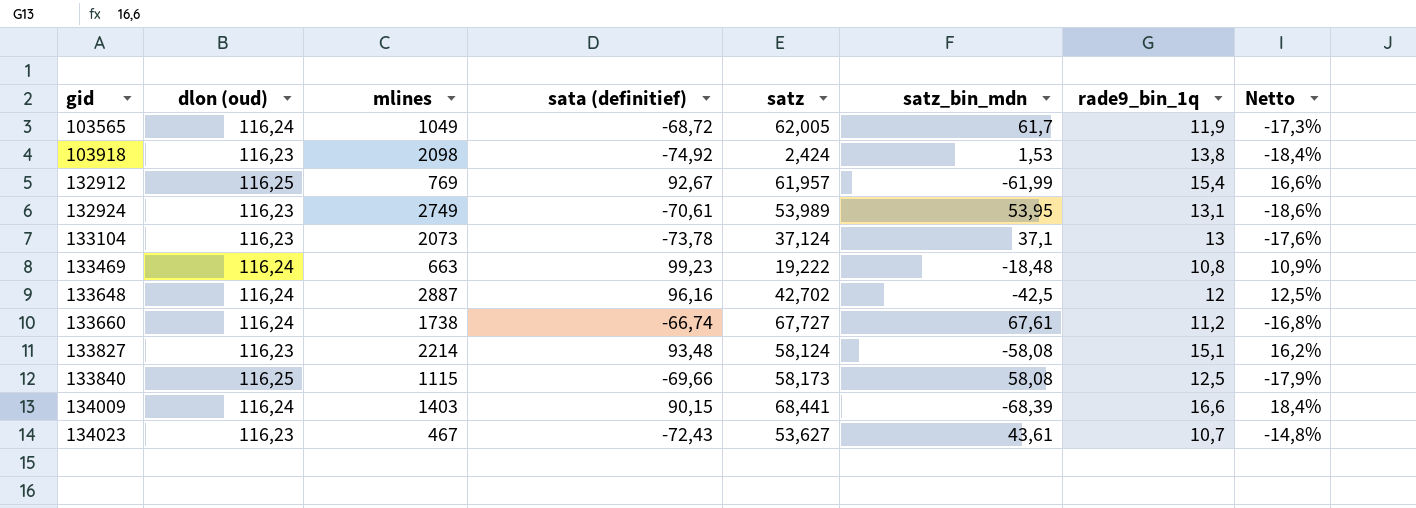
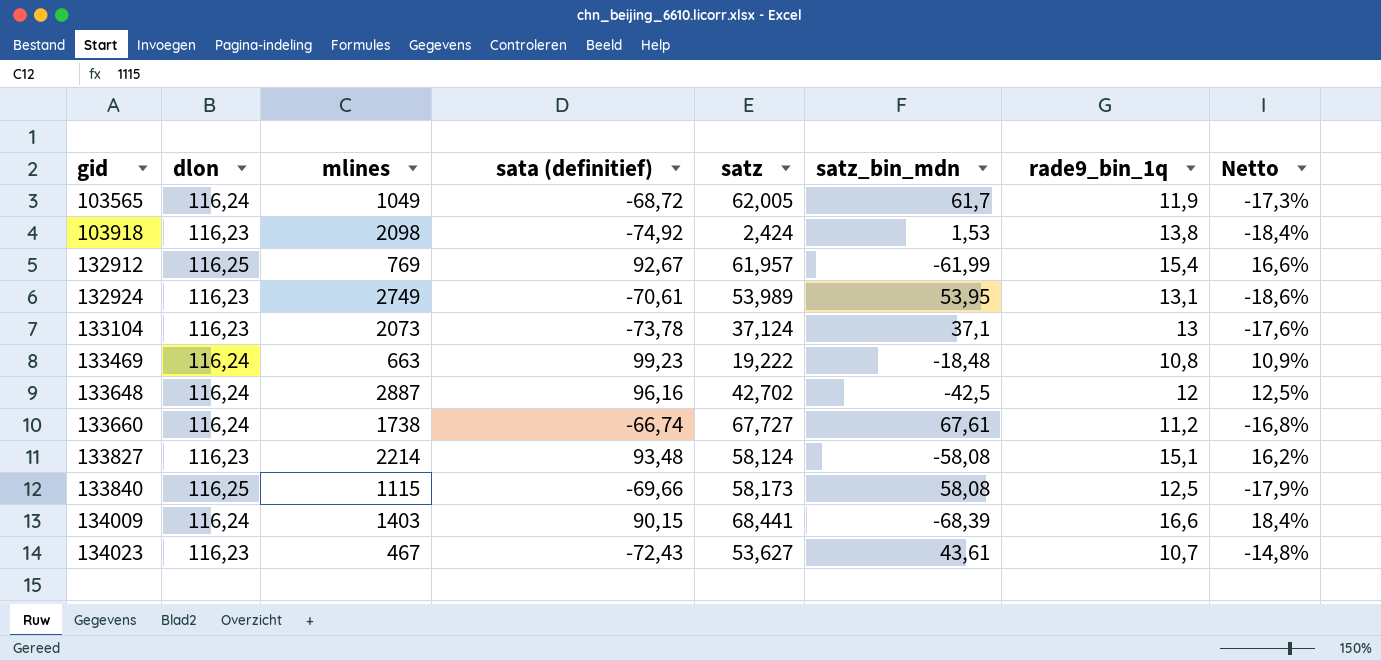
column name: dlon (oud) -> dlon

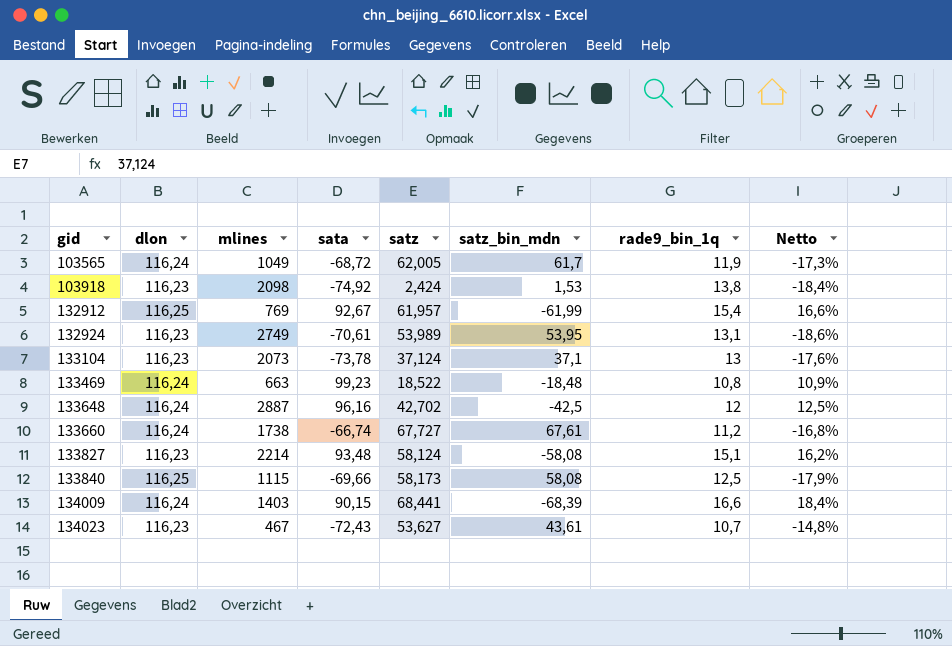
column name: sata (definitief) -> sata
133469 | satz: 19,222 -> 18,522

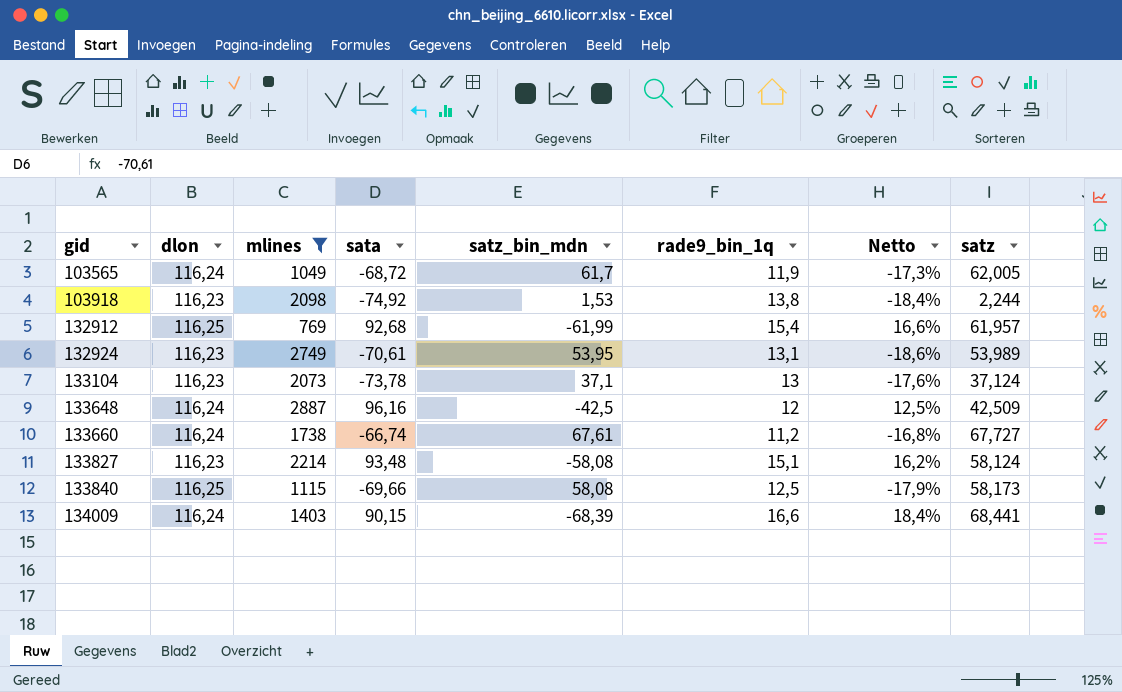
filter: none -> mlines >= 769
column satz | position: 5 -> 8
103918 | satz: 2,424 -> 2,244
132912 | sata: 92,67 -> 92,68
133648 | satz: 42,702 -> 42,509

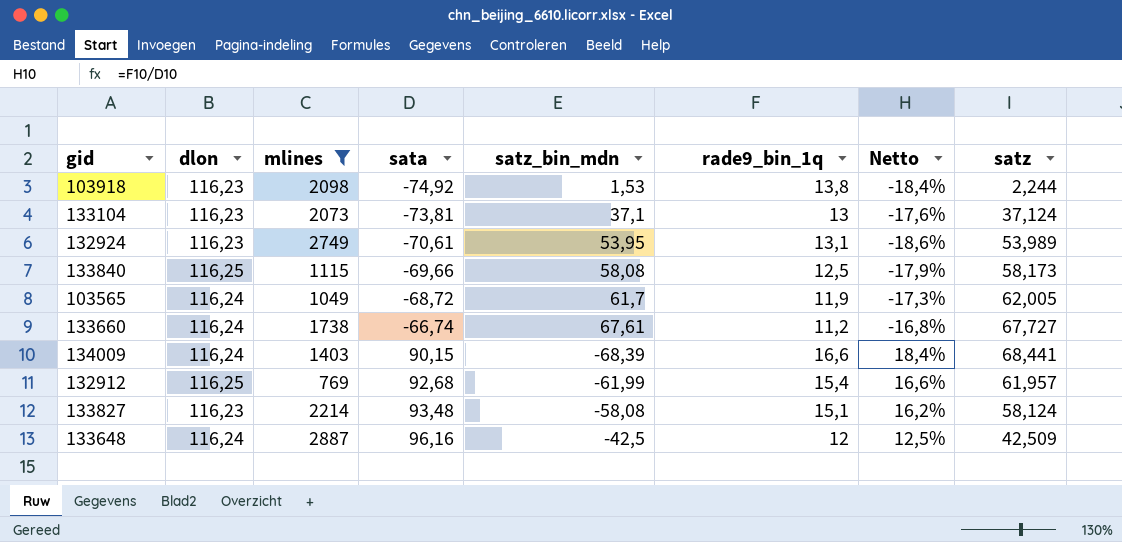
row order: gid ascending -> sata ascending
133104 | sata: -73,78 -> -73,81

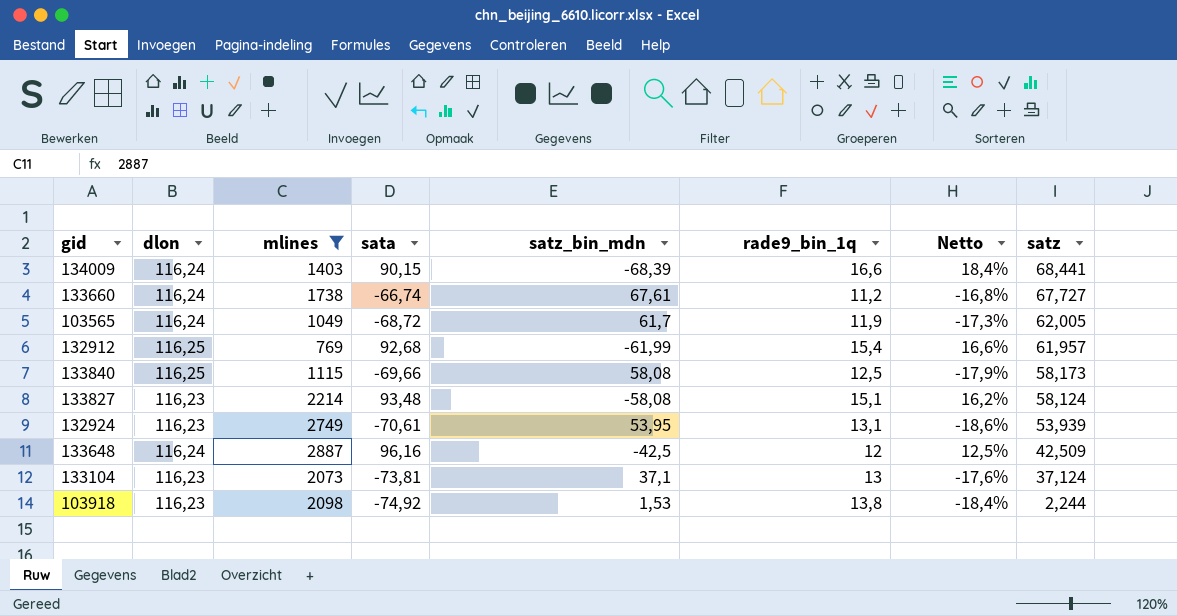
row order: sata ascending -> satz descending
132924 | satz: 53,989 -> 53,939

